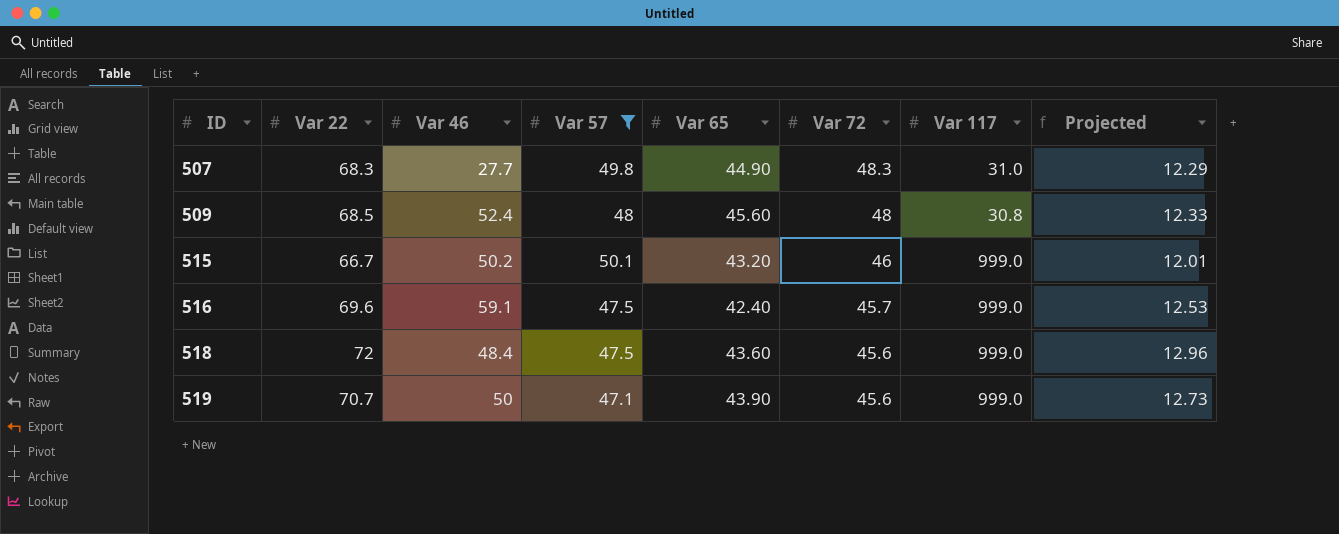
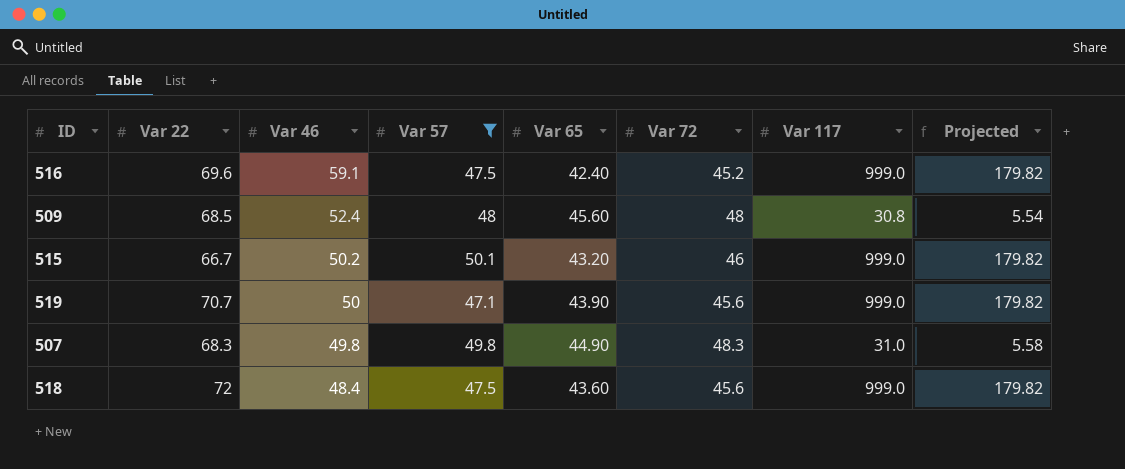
row order: ID ascending -> Var 46 descending
column Projected | formula: [Var 22] * 0.18 -> [Var 117] * 0.18
516 | Var 72: 45.7 -> 45.2
507 | Var 46: 27.7 -> 49.8

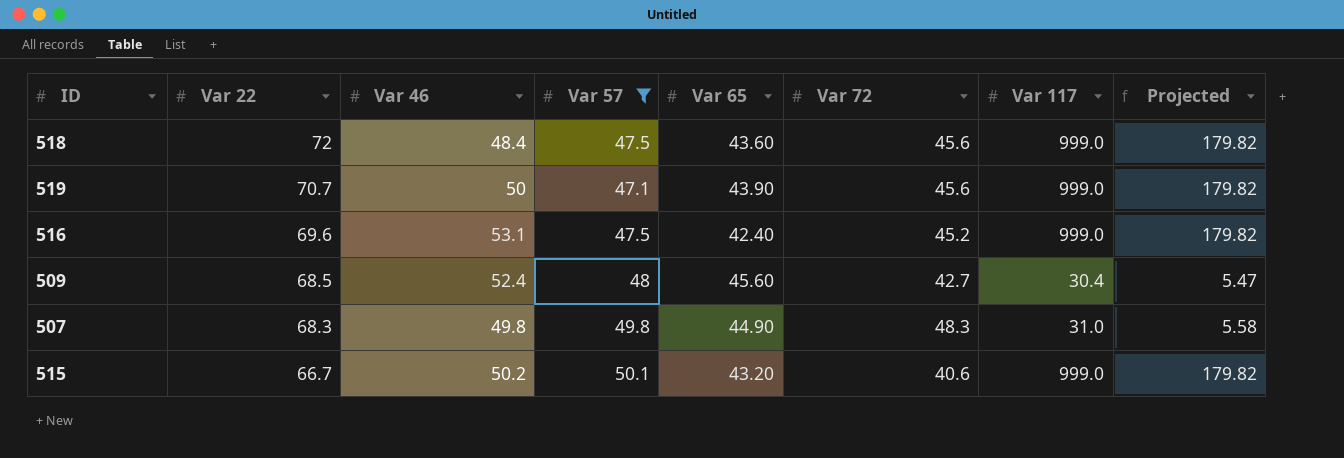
row order: Var 46 descending -> Var 22 descending
516 | Var 46: 59.1 -> 53.1
509 | Var 72: 48 -> 42.7
509 | Var 117: 30.8 -> 30.4
509 | Projected: 5.54 -> 5.47
515 | Var 72: 46 -> 40.6

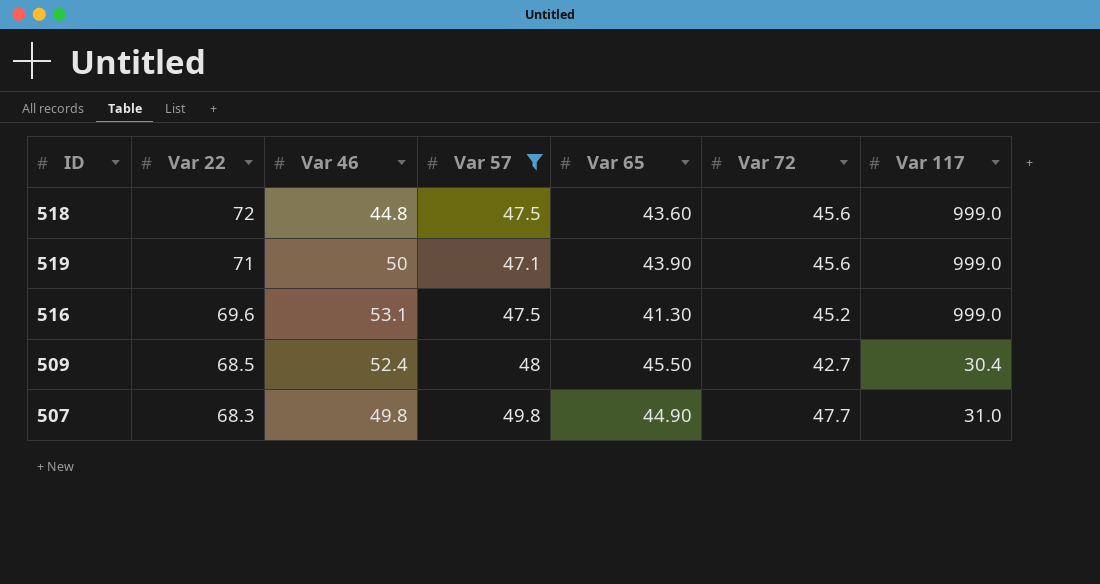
column Projected | formula: [Var 117] * 0.18 -> none
row 515: 66.7 | 50.2 | 50.1 | 43.20 | 40.6 | 999.0 | 179.82 -> none
518 | Var 46: 48.4 -> 44.8
519 | Var 22: 70.7 -> 71
516 | Var 65: 42.40 -> 41.30
509 | Var 65: 45.60 -> 45.50
507 | Var 72: 48.3 -> 47.7

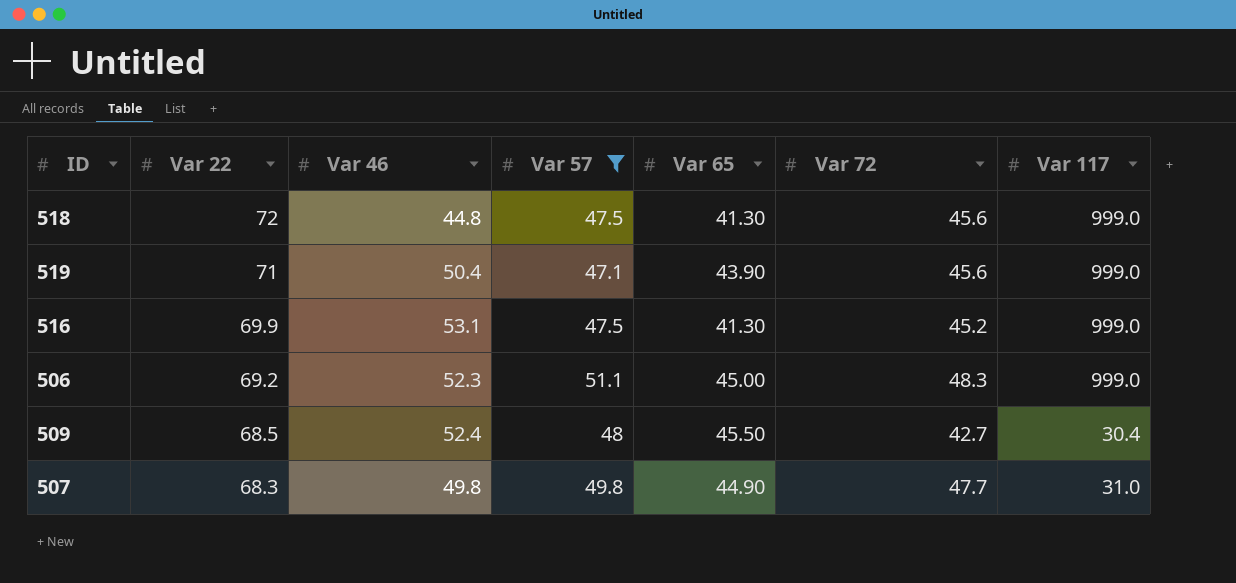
518 | Var 65: 43.60 -> 41.30
519 | Var 46: 50 -> 50.4
516 | Var 22: 69.6 -> 69.9
row 506: none -> 69.2 | 52.3 | 51.1 | 45.00 | 48.3 | 999.0

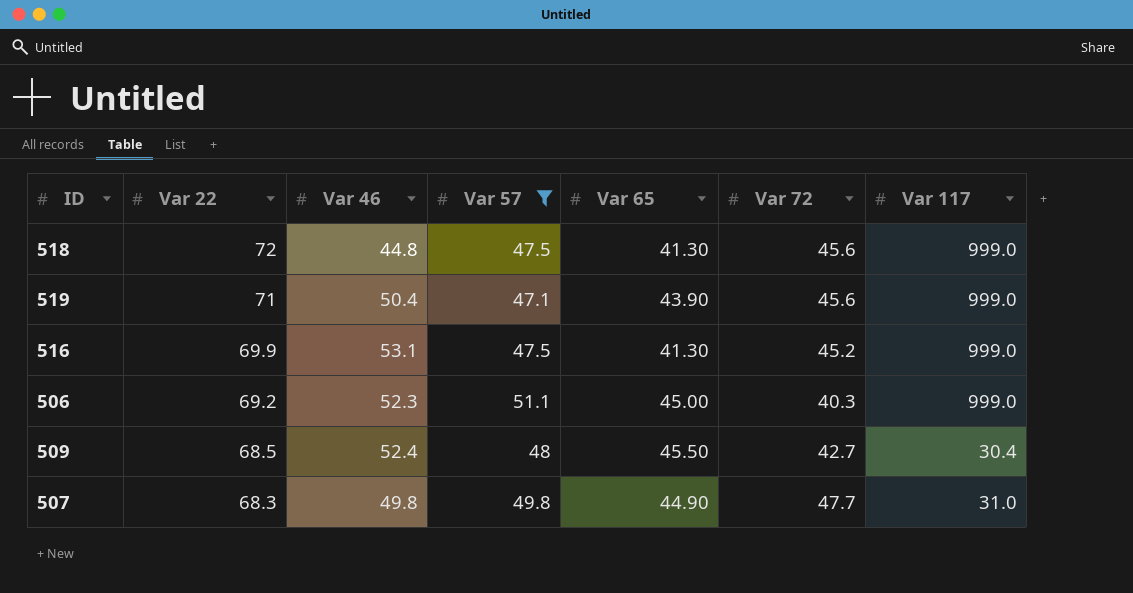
506 | Var 72: 48.3 -> 40.3

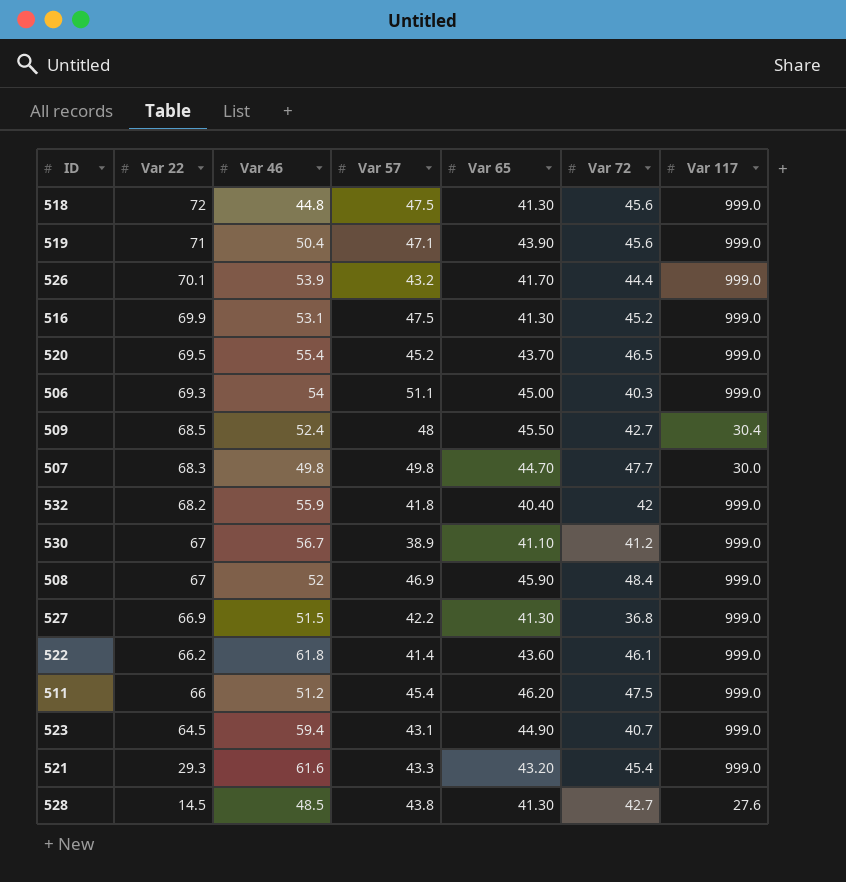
filter: Var 57 >= 47.1 -> none
506 | Var 22: 69.2 -> 69.3
506 | Var 46: 52.3 -> 54
507 | Var 65: 44.90 -> 44.70
507 | Var 117: 31.0 -> 30.0

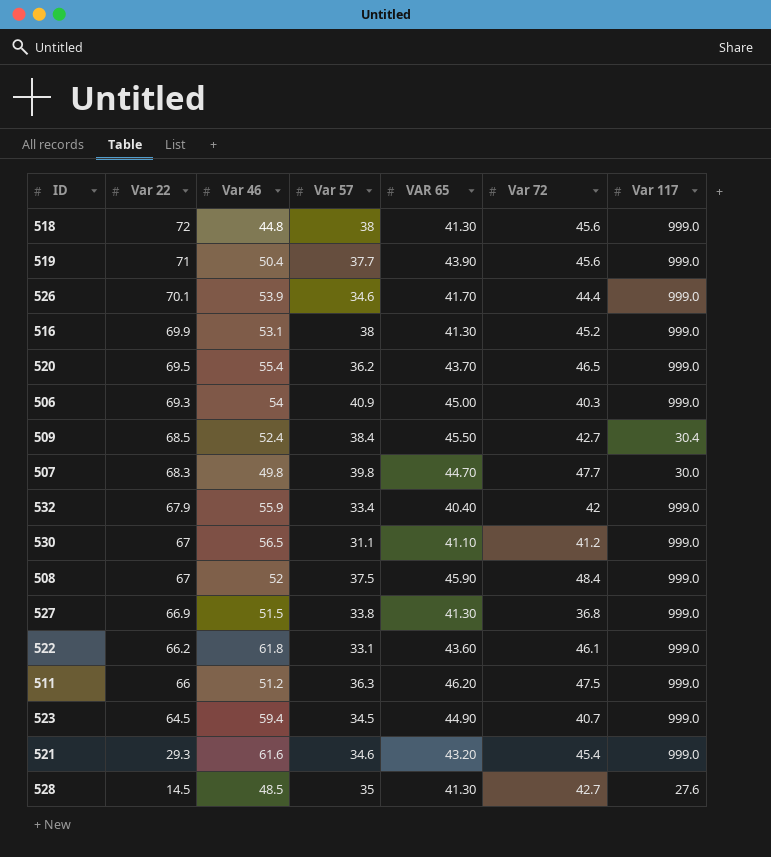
column name: Var 65 -> VAR 65
518 | Var 57: 47.5 -> 38
519 | Var 57: 47.1 -> 37.7
526 | Var 57: 43.2 -> 34.6
516 | Var 57: 47.5 -> 38
520 | Var 57: 45.2 -> 36.2
506 | Var 57: 51.1 -> 40.9
509 | Var 57: 48 -> 38.4
507 | Var 57: 49.8 -> 39.8
532 | Var 22: 68.2 -> 67.9
532 | Var 57: 41.8 -> 33.4
530 | Var 46: 56.7 -> 56.5
530 | Var 57: 38.9 -> 31.1
508 | Var 57: 46.9 -> 37.5
527 | Var 57: 42.2 -> 33.8
522 | Var 57: 41.4 -> 33.1
511 | Var 57: 45.4 -> 36.3
523 | Var 57: 43.1 -> 34.5
521 | Var 57: 43.3 -> 34.6
528 | Var 57: 43.8 -> 35

